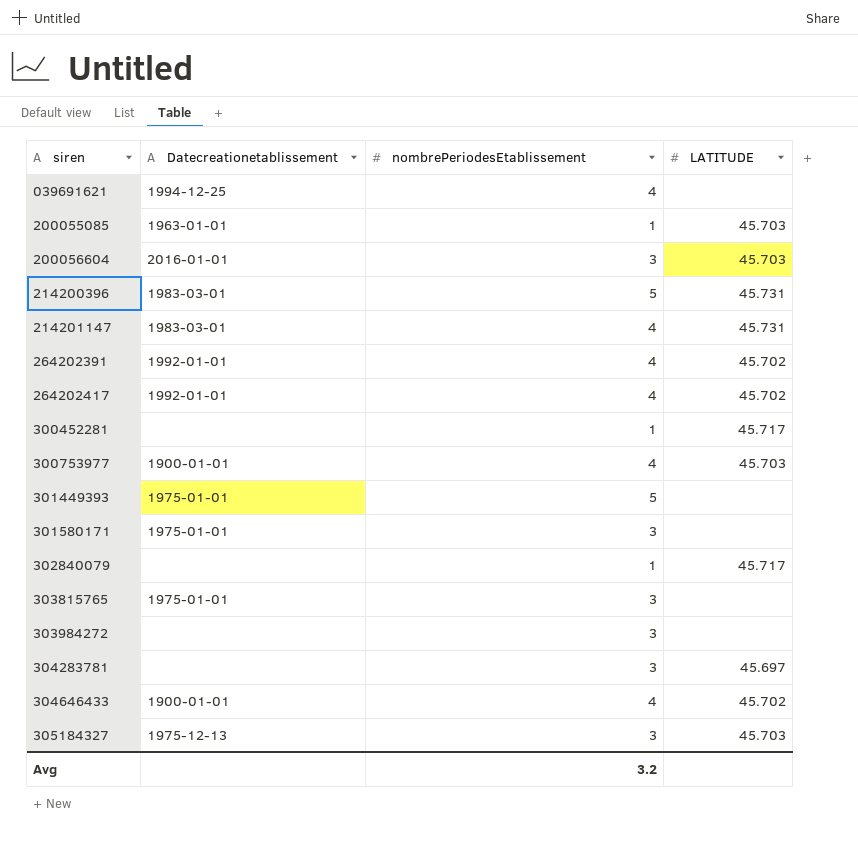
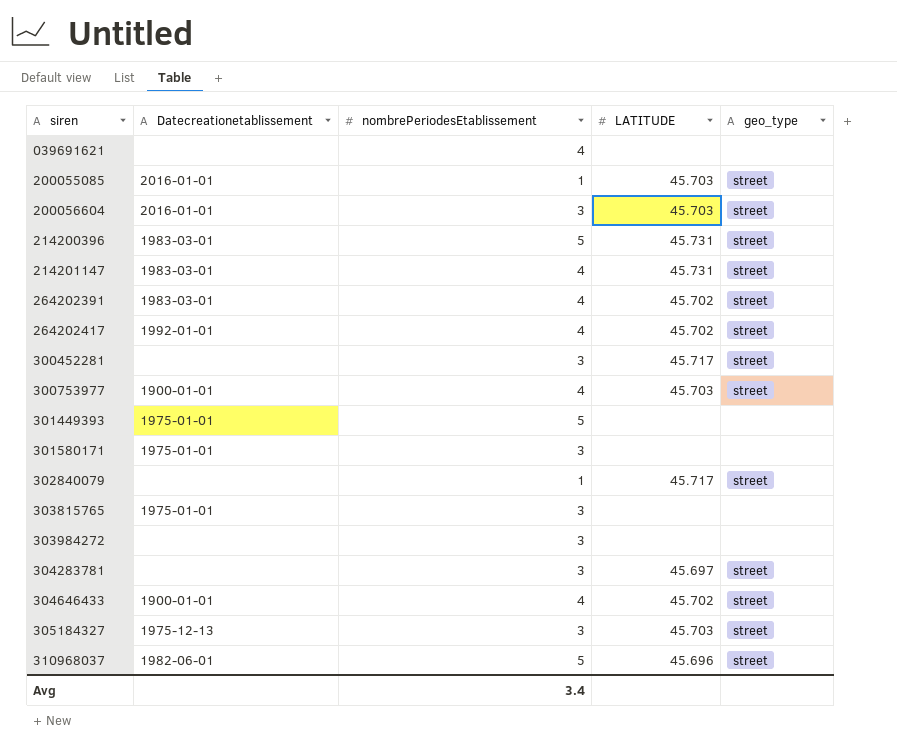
column geo_type | position: none -> 5
039691621 | Datecreationetablissement: 1994-12-25 -> none
200055085 | Datecreationetablissement: 1963-01-01 -> 2016-01-01
264202391 | Datecreationetablissement: 1992-01-01 -> 1983-03-01
300452281 | nombrePeriodesEtablissement: 1 -> 3
row 310968037: none -> 1982-06-01 | 5 | 45.696 | street
Avg | nombrePeriodesEtablissement: 3.2 -> 3.4

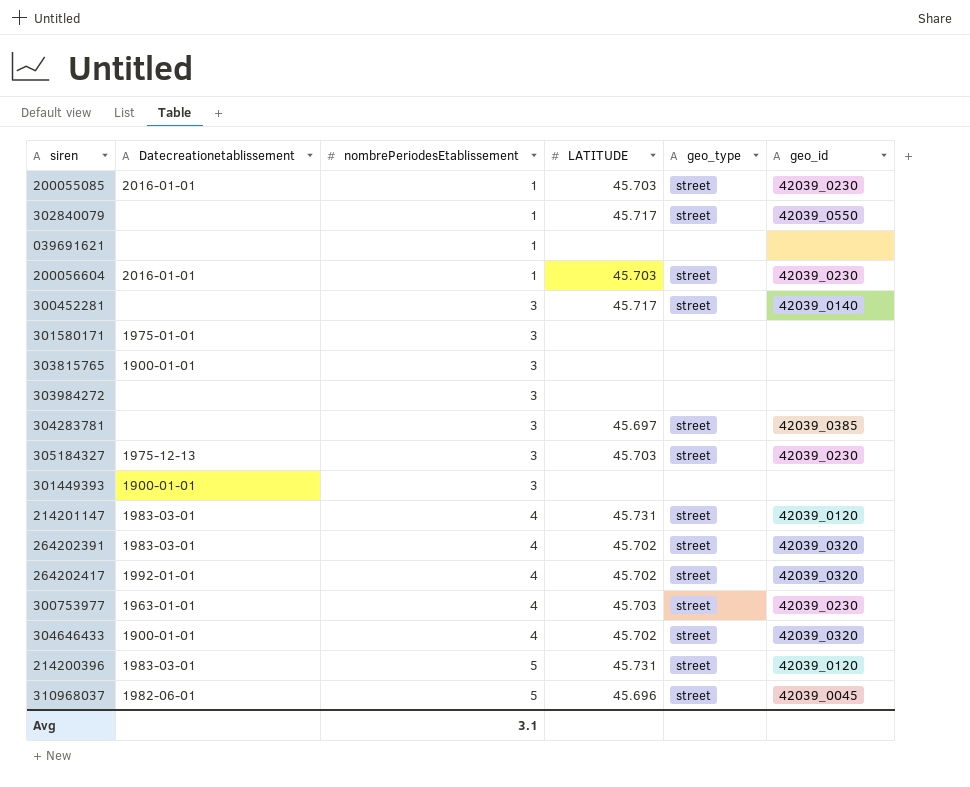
row order: siren ascending -> nombrePeriodesEtablissement ascending
column geo_id | position: none -> 6
039691621 | nombrePeriodesEtablissement: 4 -> 1
200056604 | nombrePeriodesEtablissement: 3 -> 1
303815765 | Datecreationetablissement: 1975-01-01 -> 1900-01-01
301449393 | Datecreationetablissement: 1975-01-01 -> 1900-01-01
301449393 | nombrePeriodesEtablissement: 5 -> 3
300753977 | Datecreationetablissement: 1900-01-01 -> 1963-01-01
Avg | nombrePeriodesEtablissement: 3.4 -> 3.1

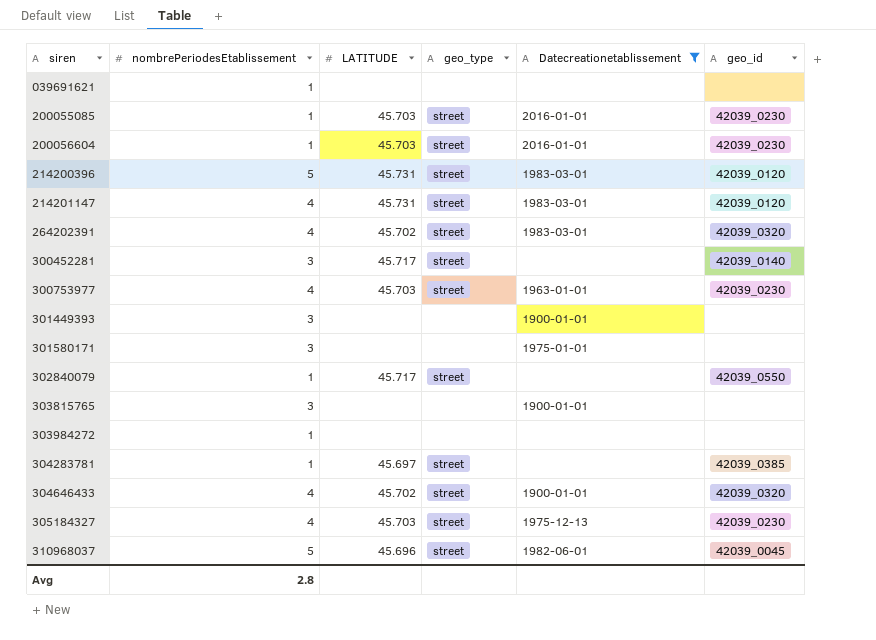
filter: none -> Datecreationetablissement != 1992-01-01
row order: nombrePeriodesEtablissement ascending -> siren ascending
column Datecreationetablissement | position: 2 -> 5
303984272 | nombrePeriodesEtablissement: 3 -> 1
304283781 | nombrePeriodesEtablissement: 3 -> 1
305184327 | nombrePeriodesEtablissement: 3 -> 4
Avg | nombrePeriodesEtablissement: 3.1 -> 2.8

